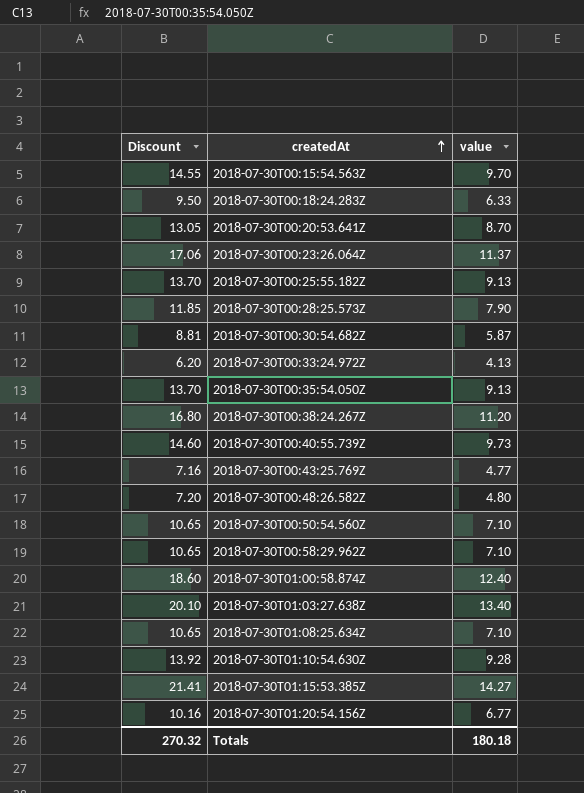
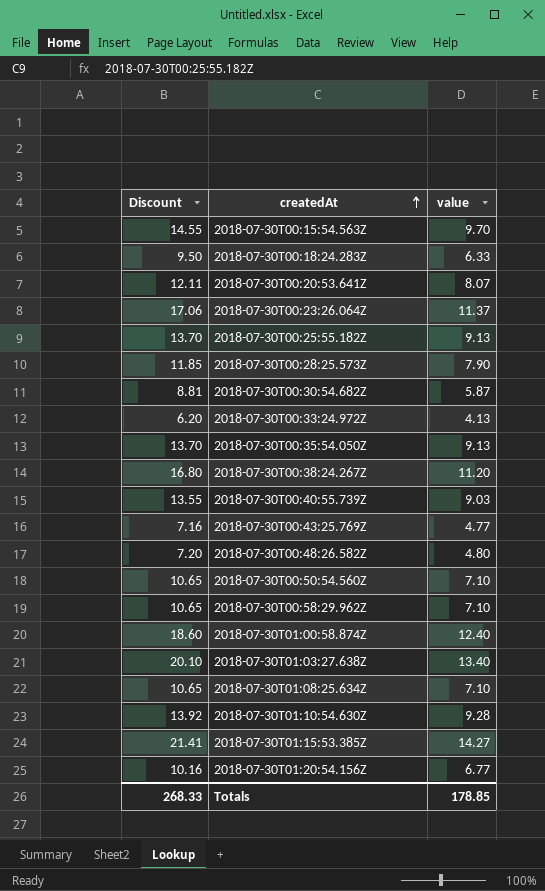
2018-07-30T00:20:53.641Z | Discount: 13.05 -> 12.11
2018-07-30T00:20:53.641Z | value: 8.70 -> 8.07
2018-07-30T00:40:55.739Z | Discount: 14.60 -> 13.55
2018-07-30T00:40:55.739Z | value: 9.73 -> 9.03
Totals | Discount: 270.32 -> 268.33
Totals | value: 180.18 -> 178.85

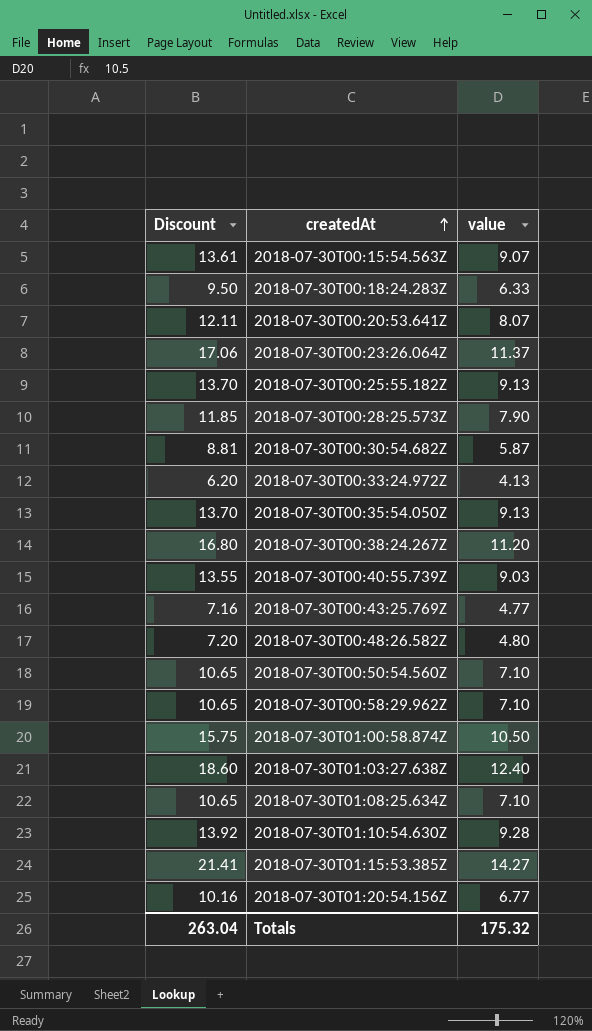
2018-07-30T00:15:54.563Z | Discount: 14.55 -> 13.61
2018-07-30T00:15:54.563Z | value: 9.70 -> 9.07
2018-07-30T01:00:58.874Z | Discount: 18.60 -> 15.75
2018-07-30T01:00:58.874Z | value: 12.40 -> 10.50
2018-07-30T01:03:27.638Z | Discount: 20.10 -> 18.60
2018-07-30T01:03:27.638Z | value: 13.40 -> 12.40
Totals | Discount: 268.33 -> 263.04
Totals | value: 178.85 -> 175.32

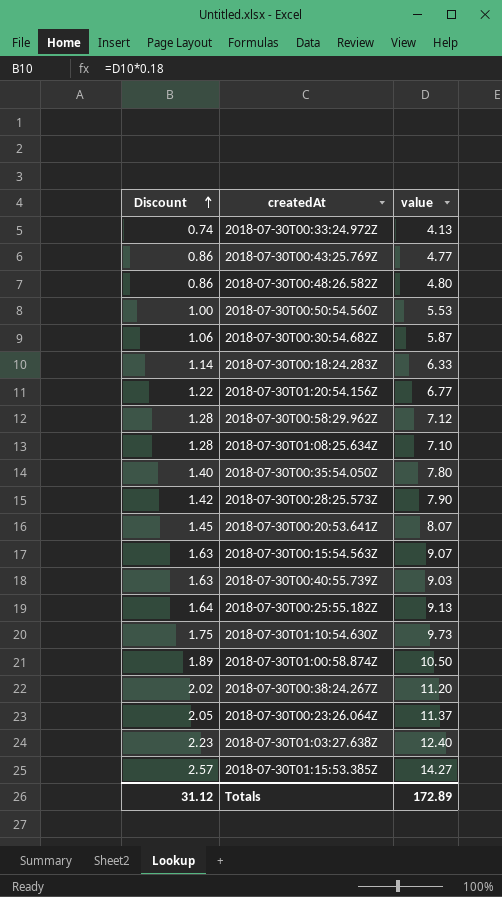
row order: createdAt ascending -> Discount ascending
column Discount | formula: [value] * 1.5 -> [value] * 0.18
2018-07-30T00:50:54.560Z | value: 7.10 -> 5.53
2018-07-30T00:58:29.962Z | value: 7.10 -> 7.12
2018-07-30T00:35:54.050Z | value: 9.13 -> 7.80
2018-07-30T01:10:54.630Z | value: 9.28 -> 9.73
Totals | Discount: 263.04 -> 31.12
Totals | value: 175.32 -> 172.89

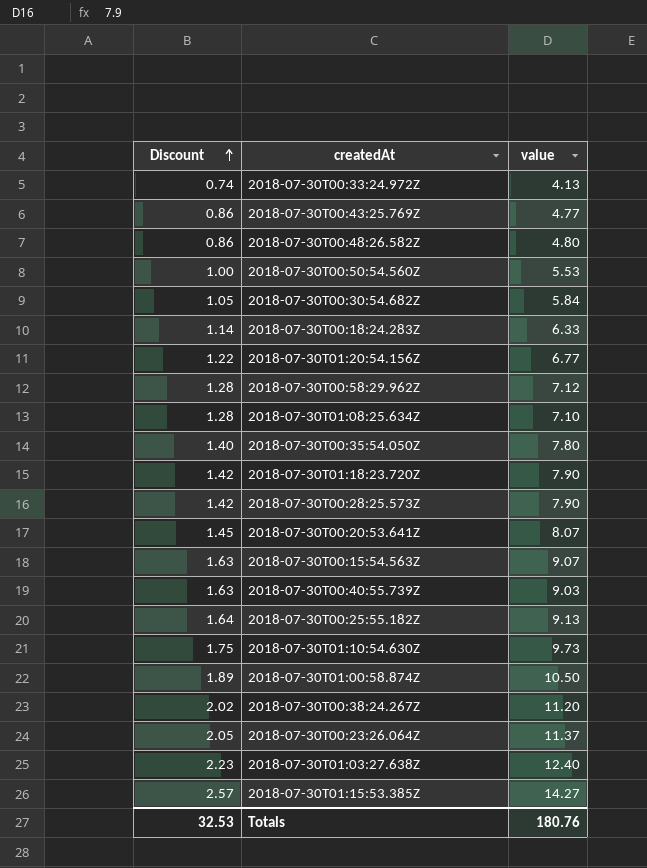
2018-07-30T00:30:54.682Z | Discount: 1.06 -> 1.05
2018-07-30T00:30:54.682Z | value: 5.87 -> 5.84
row 2018-07-30T01:18:23.720Z: none -> 1.42 | 7.90
Totals | Discount: 31.12 -> 32.53
Totals | value: 172.89 -> 180.76

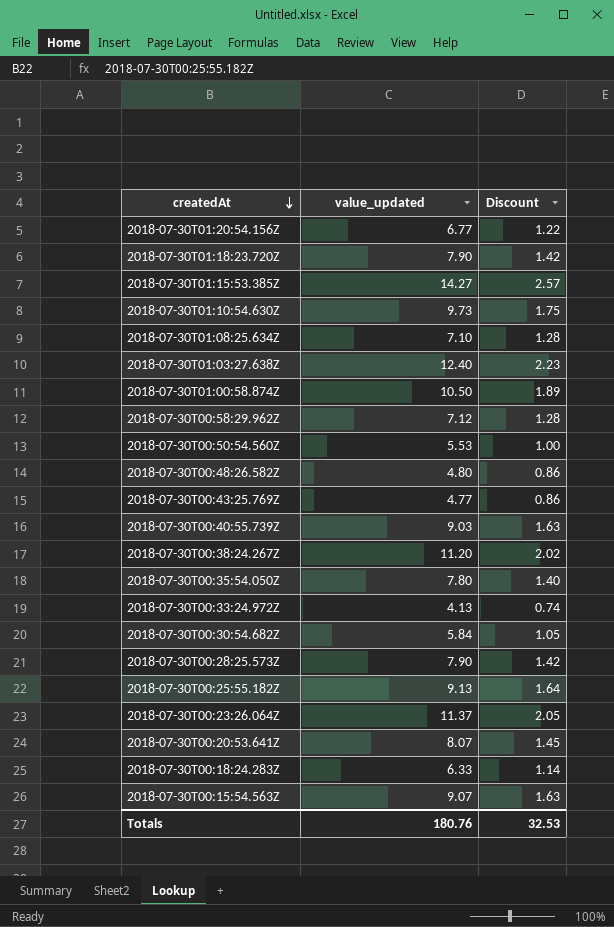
row order: Discount ascending -> createdAt descending
column name: value -> value_updated
column Discount | position: 1 -> 3

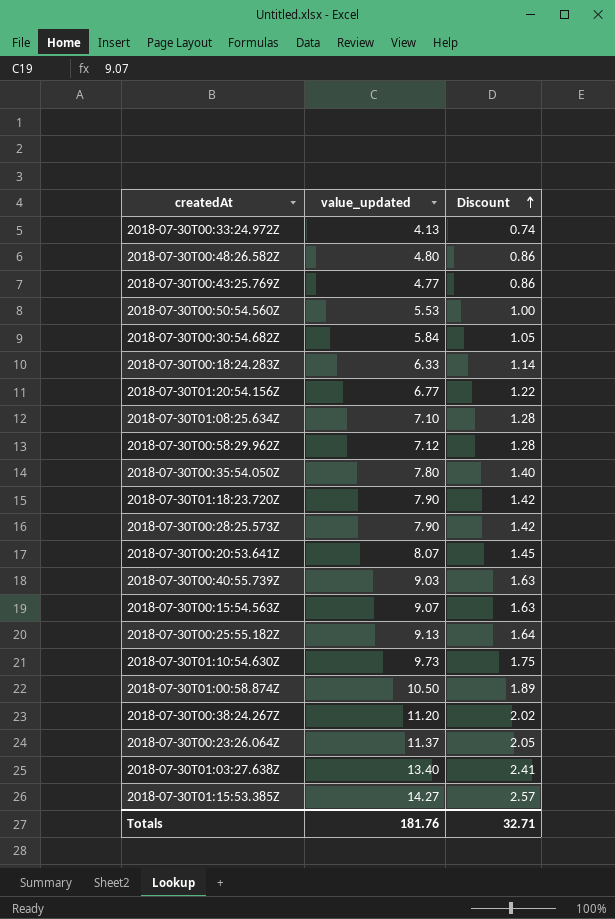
row order: createdAt descending -> Discount ascending
2018-07-30T01:03:27.638Z | value_updated: 12.40 -> 13.40
2018-07-30T01:03:27.638Z | Discount: 2.23 -> 2.41
Totals | value_updated: 180.76 -> 181.76
Totals | Discount: 32.53 -> 32.71

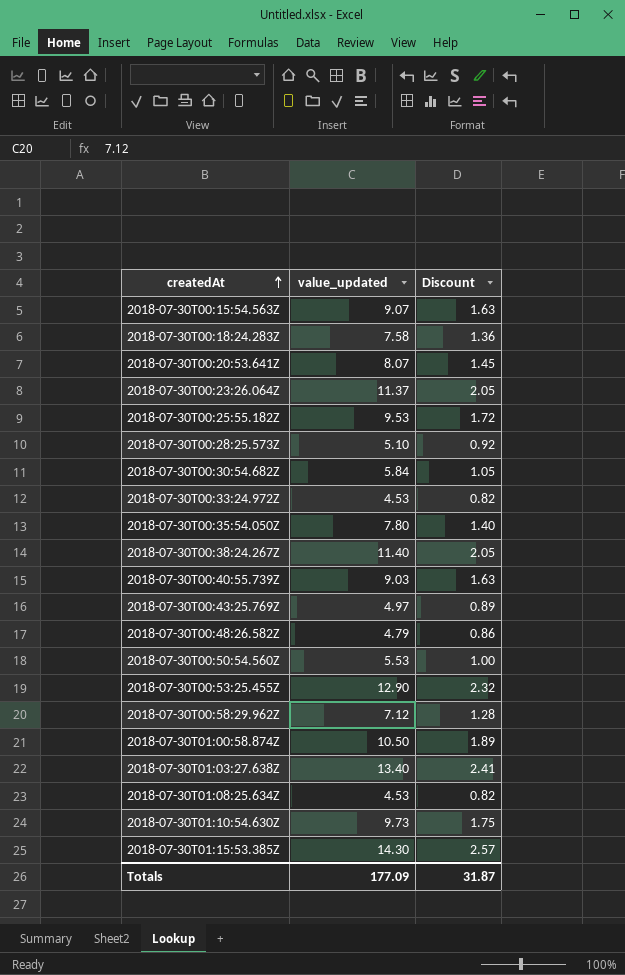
row order: Discount ascending -> createdAt ascending
row 2018-07-30T01:20:54.156Z: 6.77 | 1.22 -> none
row 2018-07-30T01:18:23.720Z: 7.90 | 1.42 -> none
2018-07-30T00:18:24.283Z | value_updated: 6.33 -> 7.58
2018-07-30T00:18:24.283Z | Discount: 1.14 -> 1.36
2018-07-30T00:25:55.182Z | value_updated: 9.13 -> 9.53
2018-07-30T00:25:55.182Z | Discount: 1.64 -> 1.72
2018-07-30T00:28:25.573Z | value_updated: 7.90 -> 5.10
2018-07-30T00:28:25.573Z | Discount: 1.42 -> 0.92
2018-07-30T00:33:24.972Z | value_updated: 4.13 -> 4.53
2018-07-30T00:33:24.972Z | Discount: 0.74 -> 0.82
2018-07-30T00:38:24.267Z | value_updated: 11.20 -> 11.40
2018-07-30T00:38:24.267Z | Discount: 2.02 -> 2.05
2018-07-30T00:43:25.769Z | value_updated: 4.77 -> 4.97
2018-07-30T00:43:25.769Z | Discount: 0.86 -> 0.89
2018-07-30T00:48:26.582Z | value_updated: 4.80 -> 4.79
row 2018-07-30T00:53:25.455Z: none -> 12.90 | 2.32
2018-07-30T01:08:25.634Z | value_updated: 7.10 -> 4.53
2018-07-30T01:08:25.634Z | Discount: 1.28 -> 0.82
2018-07-30T01:15:53.385Z | value_updated: 14.27 -> 14.30
Totals | value_updated: 181.76 -> 177.09
Totals | Discount: 32.71 -> 31.87

